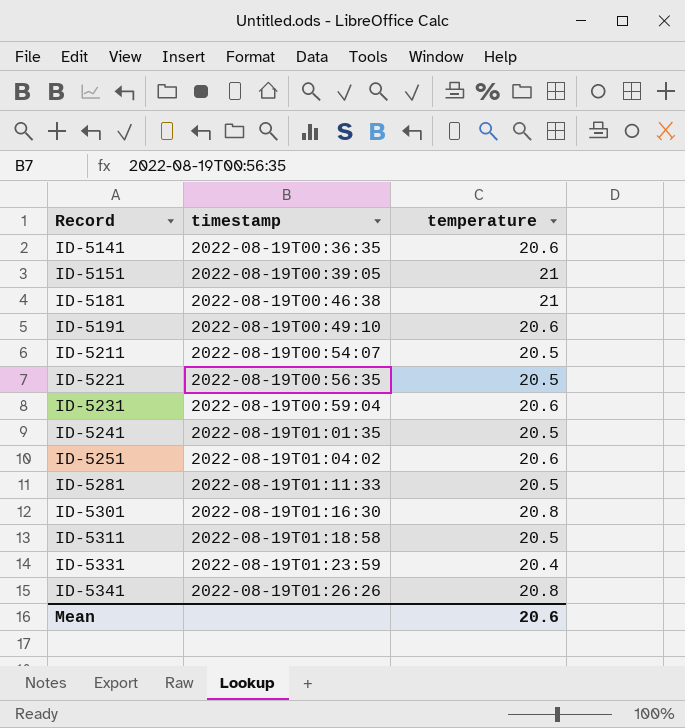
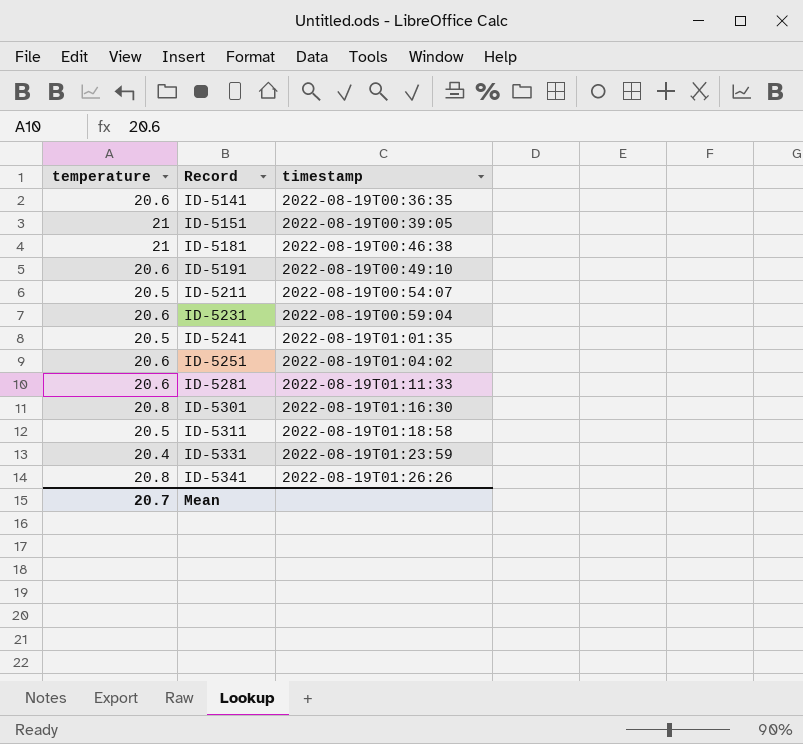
column temperature | position: 3 -> 1
row ID-5221: 2022-08-19T00:56:35 | 20.5 -> none
ID-5281 | temperature: 20.5 -> 20.6
Mean | temperature: 20.6 -> 20.7

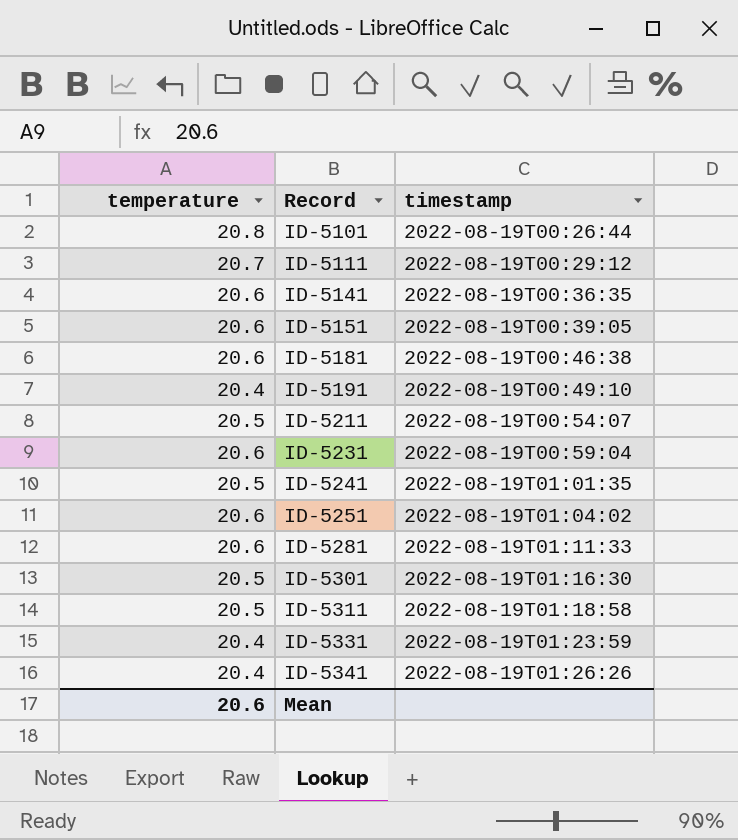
row ID-5101: none -> 20.8 | 2022-08-19T00:26:44
row ID-5111: none -> 20.7 | 2022-08-19T00:29:12
ID-5151 | temperature: 21 -> 20.6
ID-5181 | temperature: 21 -> 20.6
ID-5191 | temperature: 20.6 -> 20.4
ID-5301 | temperature: 20.8 -> 20.5
ID-5341 | temperature: 20.8 -> 20.4
Mean | temperature: 20.7 -> 20.6

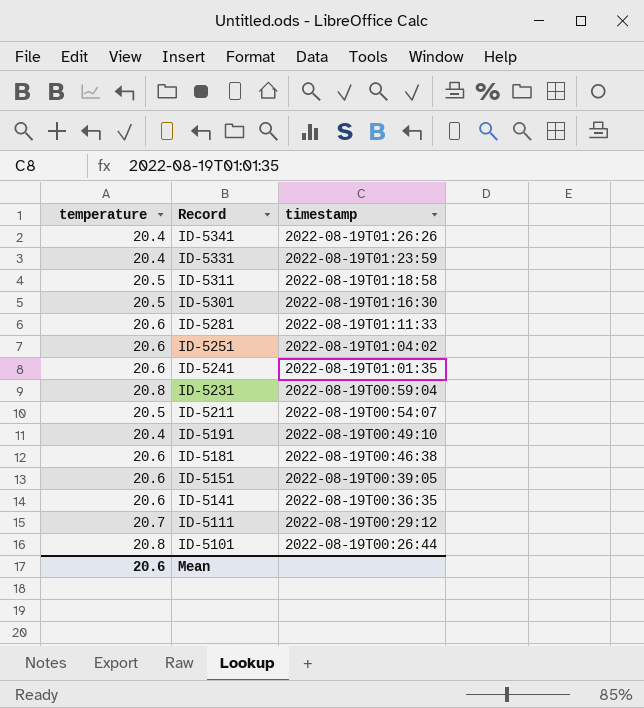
row order: Record ascending -> Record descending
ID-5241 | temperature: 20.5 -> 20.6
ID-5231 | temperature: 20.6 -> 20.8

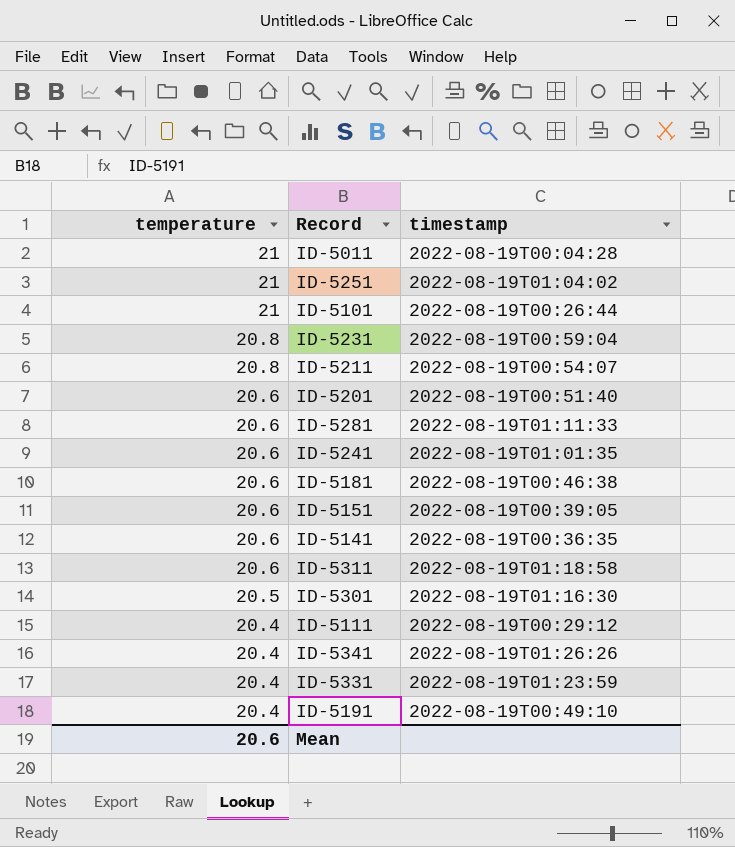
row order: Record descending -> temperature descending
row ID-5011: none -> 21 | 2022-08-19T00:04:28
ID-5251 | temperature: 20.6 -> 21
ID-5101 | temperature: 20.8 -> 21
ID-5211 | temperature: 20.5 -> 20.8
row ID-5201: none -> 20.6 | 2022-08-19T00:51:40
ID-5311 | temperature: 20.5 -> 20.6
ID-5111 | temperature: 20.7 -> 20.4

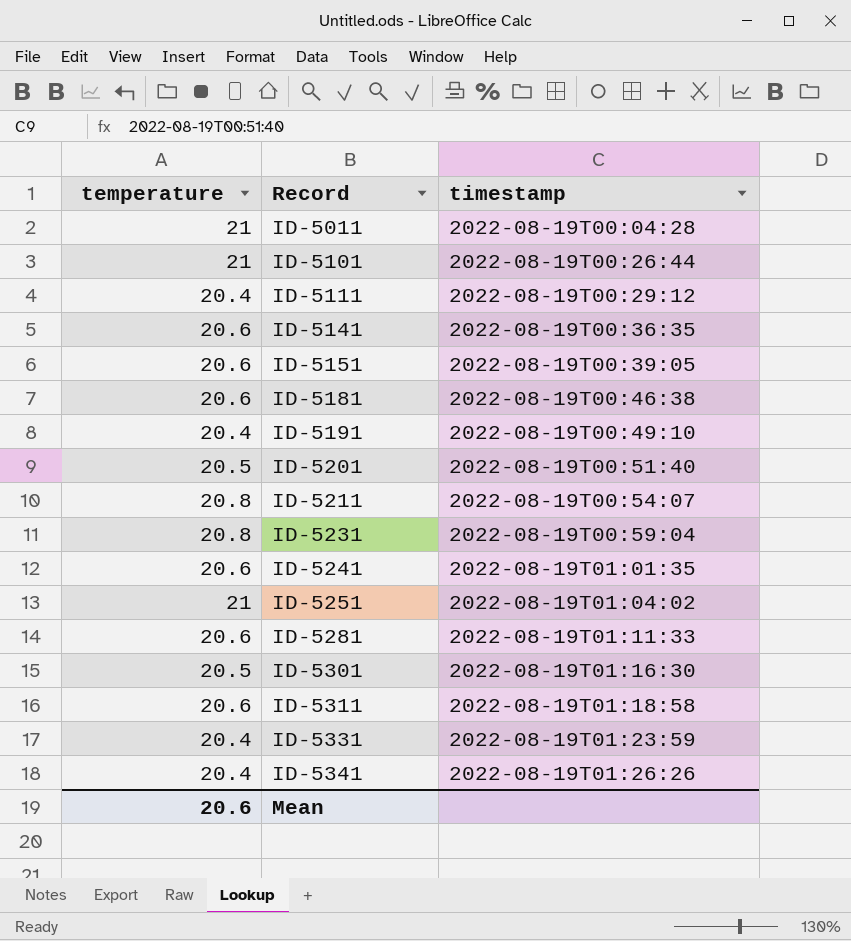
row order: temperature descending -> Record ascending
ID-5201 | temperature: 20.6 -> 20.5

